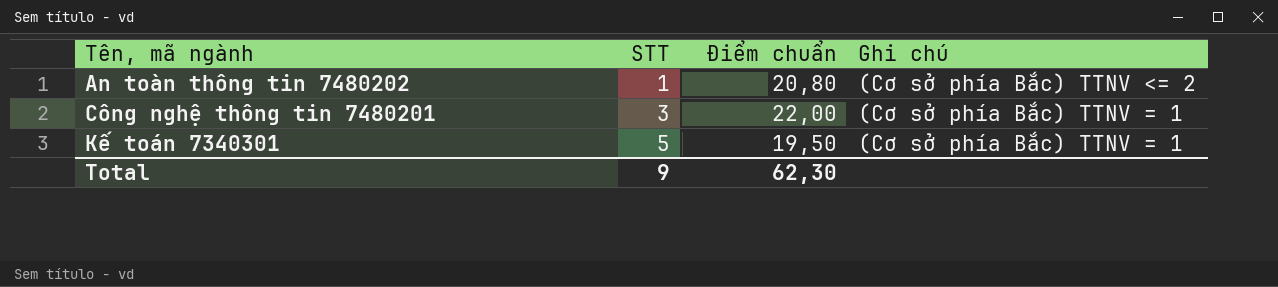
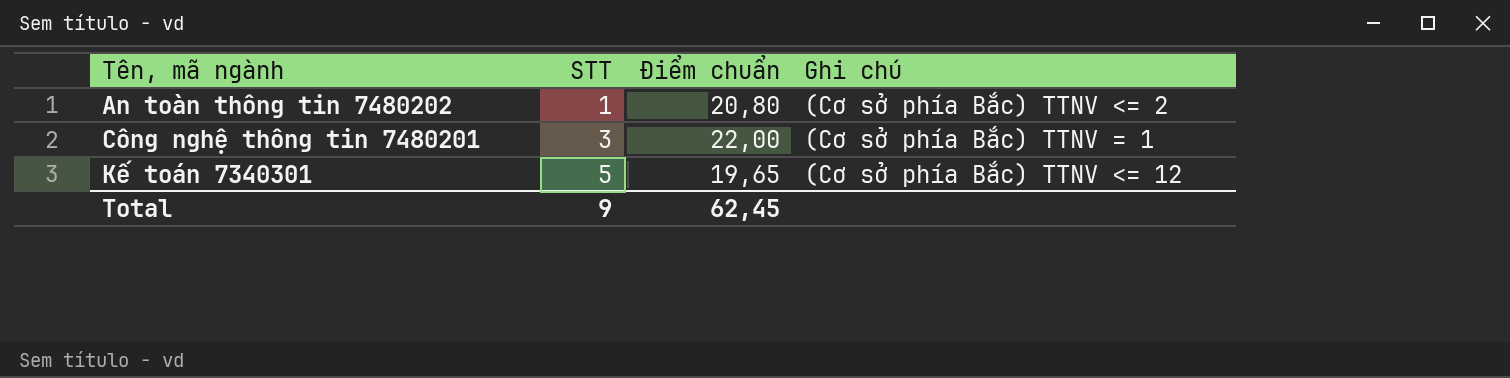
Kế toán 7340301 | Điểm chuẩn: 19,50 -> 19,65
Kế toán 7340301 | Ghi chú: (Cơ sở phía Bắc) TTNV = 1 -> (Cơ sở phía Bắc) TTNV <= 12
Total | Điểm chuẩn: 62,30 -> 62,45

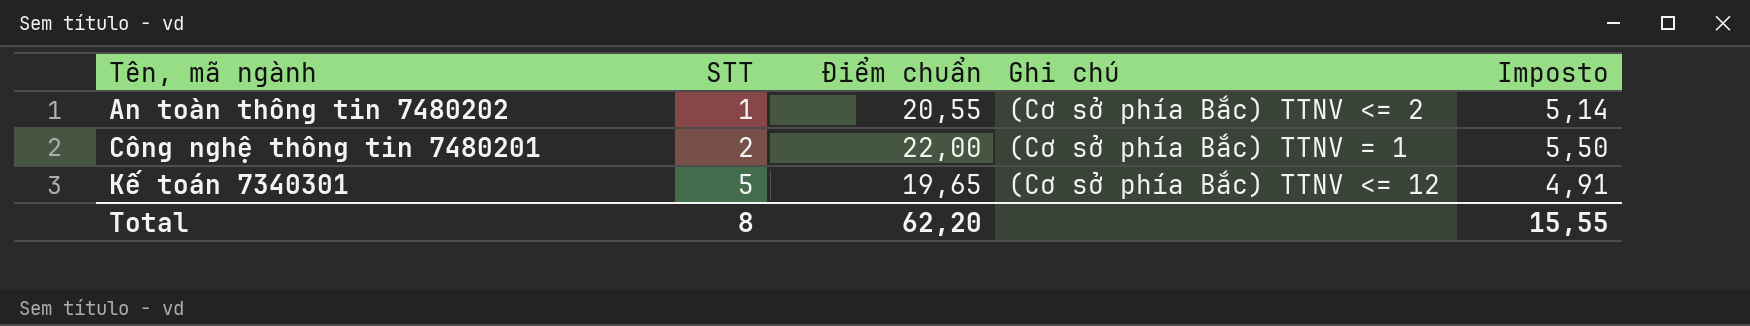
column Imposto | formula: none -> [Điểm chuẩn] * 0,25
An toàn thông tin 7480202 | Điểm chuẩn: 20,80 -> 20,55
Công nghệ thông tin 7480201 | STT: 3 -> 2
Total | STT: 9 -> 8
Total | Điểm chuẩn: 62,45 -> 62,20

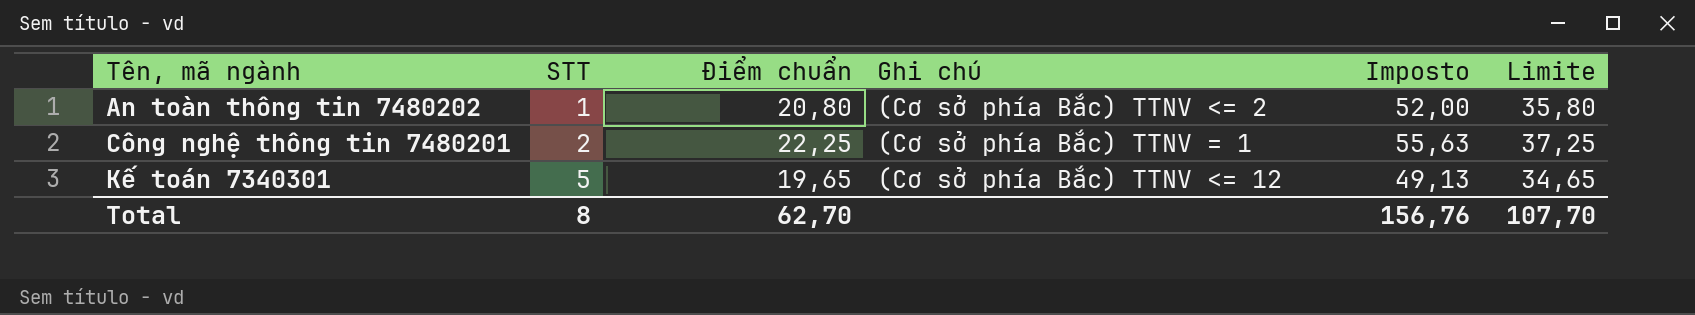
column Imposto | formula: [Điểm chuẩn] * 0,25 -> [Điểm chuẩn] * 2,5
column Limite | formula: none -> [Điểm chuẩn] + 15
An toàn thông tin 7480202 | Điểm chuẩn: 20,55 -> 20,80
Công nghệ thông tin 7480201 | Điểm chuẩn: 22,00 -> 22,25
Total | Điểm chuẩn: 62,20 -> 62,70
Total | Imposto: 15,55 -> 156,76

